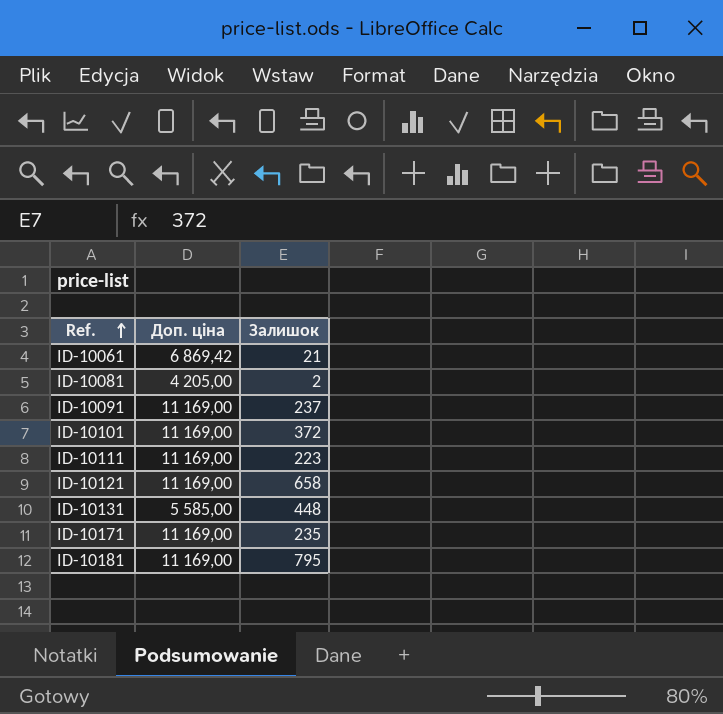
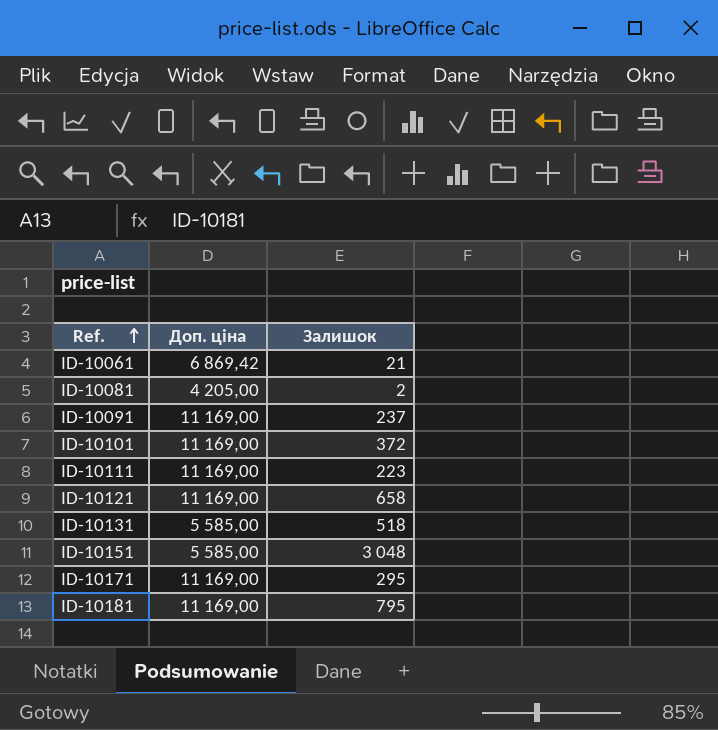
ID-10131 | Залишок: 448 -> 518
row ID-10151: none -> 5 585,00 | 3 048
ID-10171 | Залишок: 235 -> 295

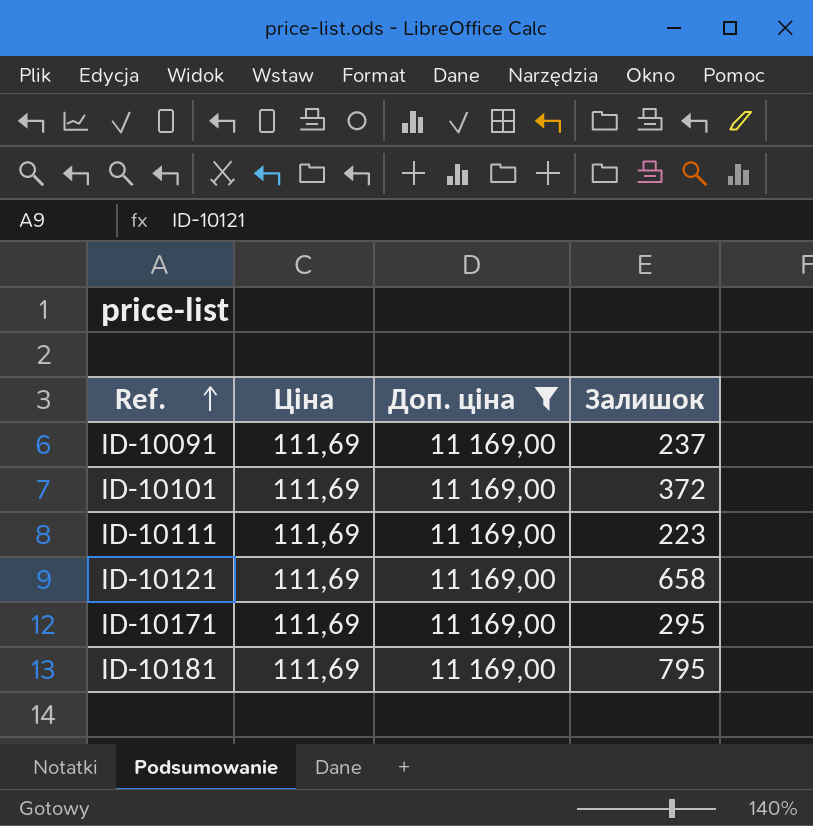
filter: none -> Доп. ціна = 11 169,00
column Ціна | position: none -> 2

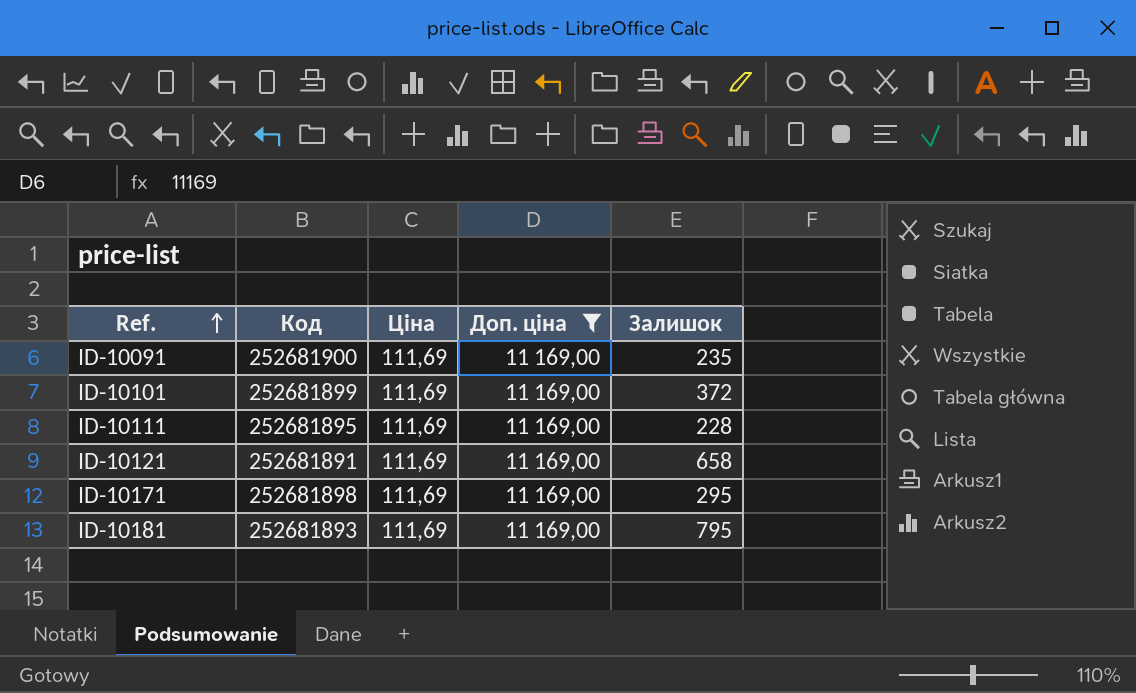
column Код | position: none -> 2
ID-10091 | Залишок: 237 -> 235
ID-10111 | Залишок: 223 -> 228

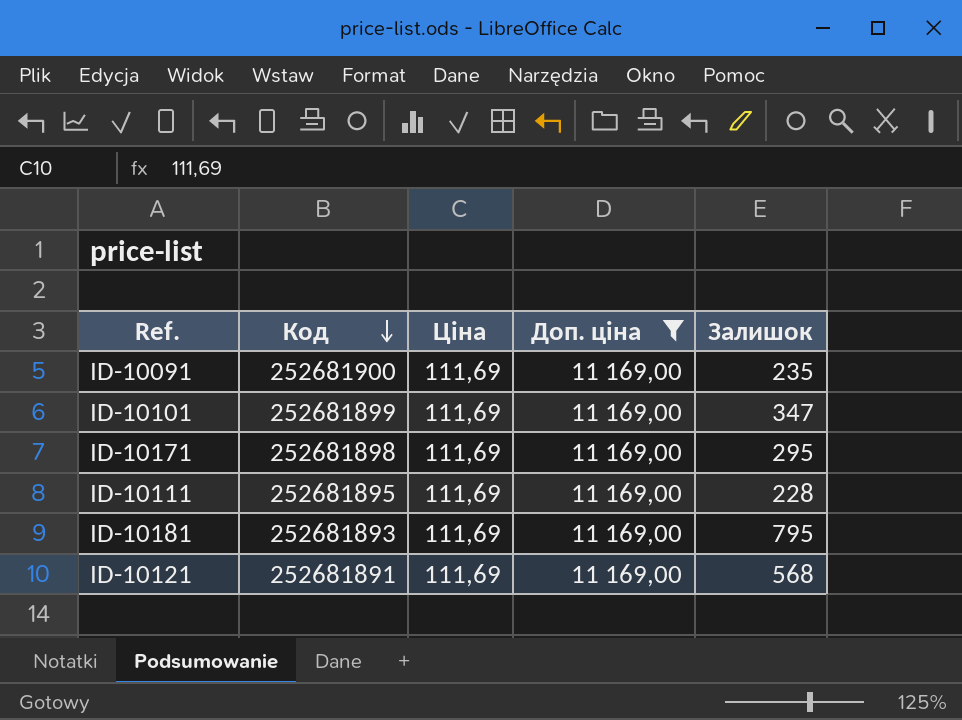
row order: Ref. ascending -> Код descending
ID-10101 | Залишок: 372 -> 347
ID-10121 | Залишок: 658 -> 568

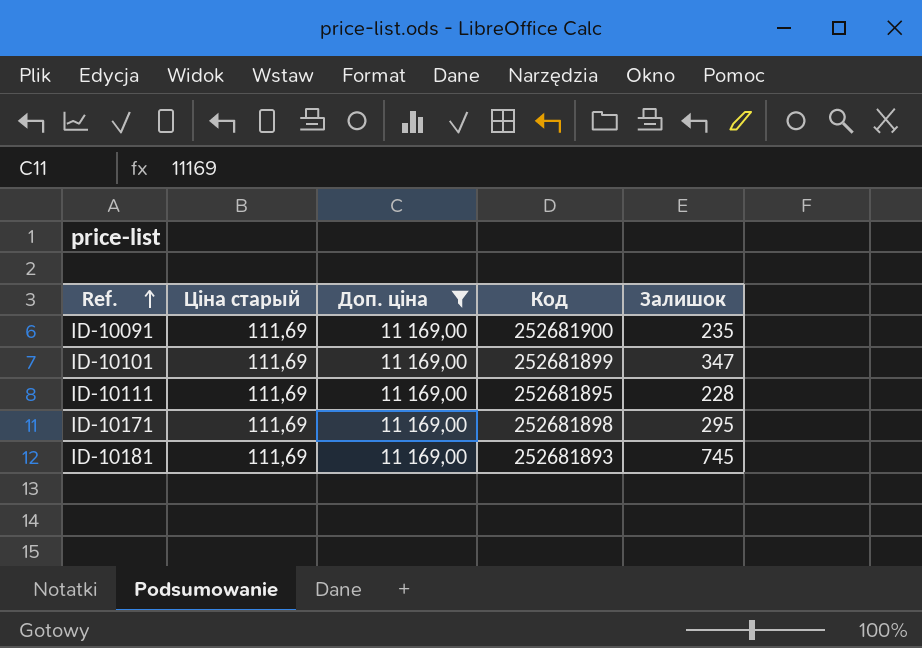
row order: Код descending -> Ref. ascending
column name: Ціна -> Ціна старый
column Код | position: 2 -> 4
row ID-10121: 252681891 | 111,69 | 11 169,00 | 568 -> none
ID-10181 | Залишок: 795 -> 745

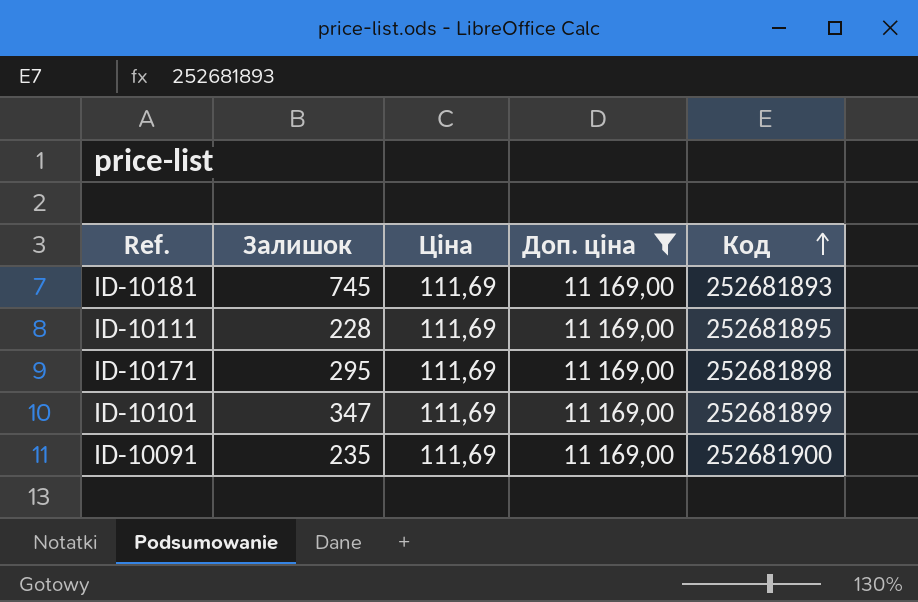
row order: Ref. ascending -> Код ascending
column Залишок | position: 5 -> 2
column name: Ціна старый -> Ціна

